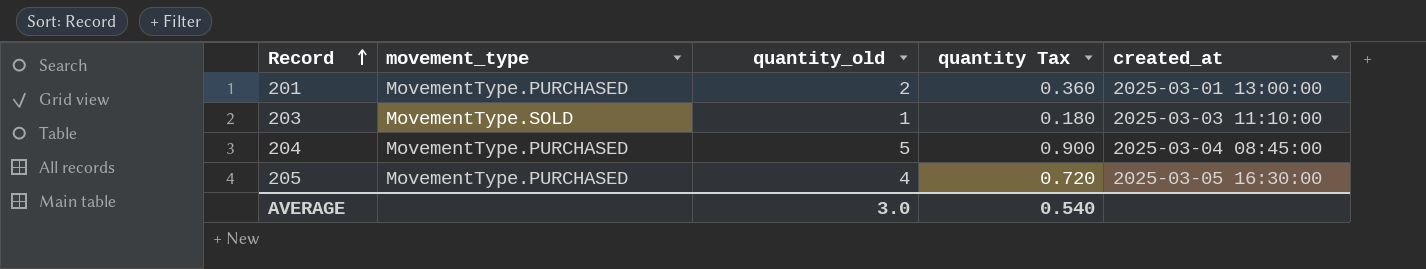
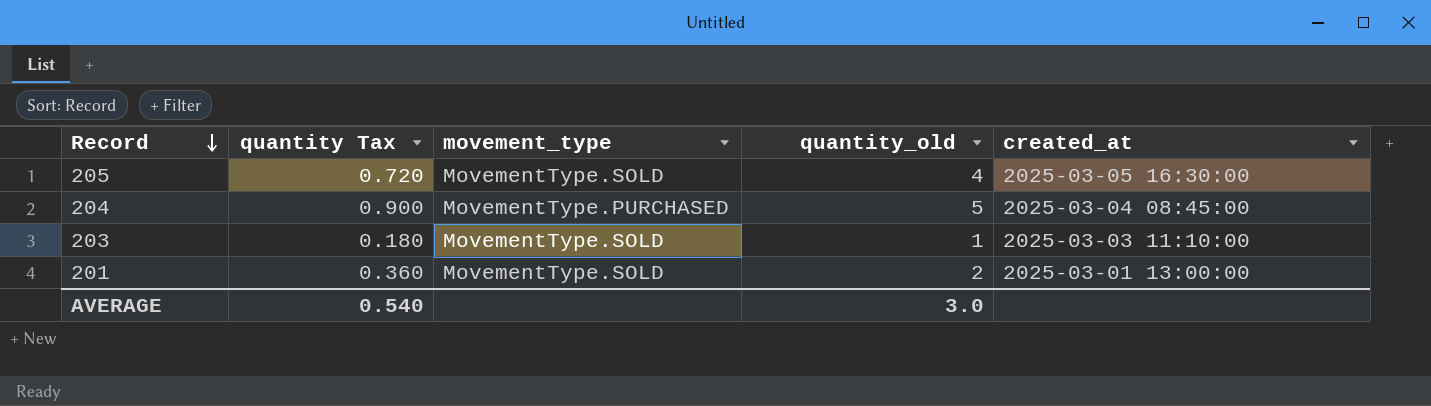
row order: Record ascending -> Record descending
column quantity Tax | position: 4 -> 2
205 | movement_type: MovementType.PURCHASED -> MovementType.SOLD
201 | movement_type: MovementType.PURCHASED -> MovementType.SOLD

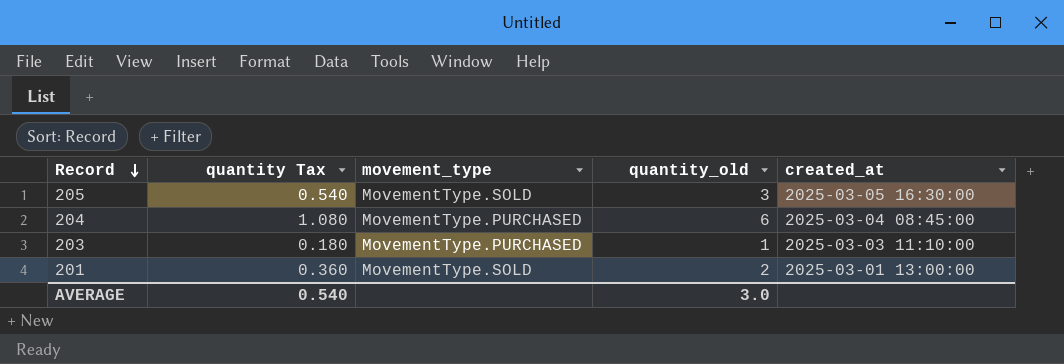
205 | quantity Tax: 0.720 -> 0.540
205 | quantity_old: 4 -> 3
204 | quantity Tax: 0.900 -> 1.080
204 | quantity_old: 5 -> 6
203 | movement_type: MovementType.SOLD -> MovementType.PURCHASED

